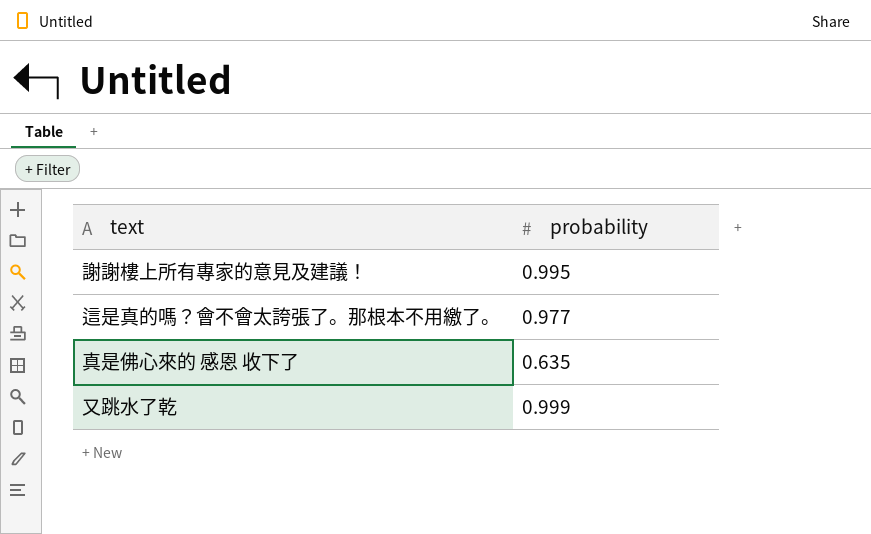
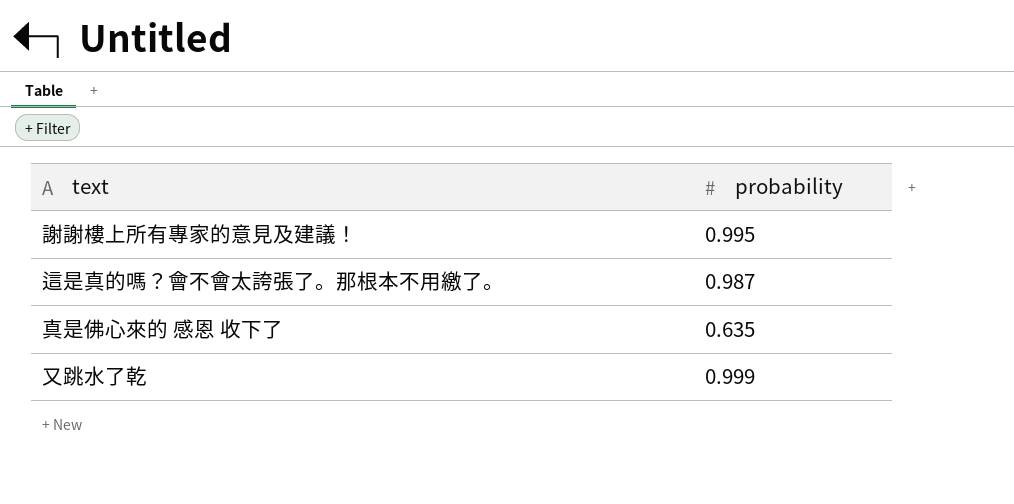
這是真的嗎？會不會太誇張了。那根本不用繳了。 | probability: 0.977 -> 0.987

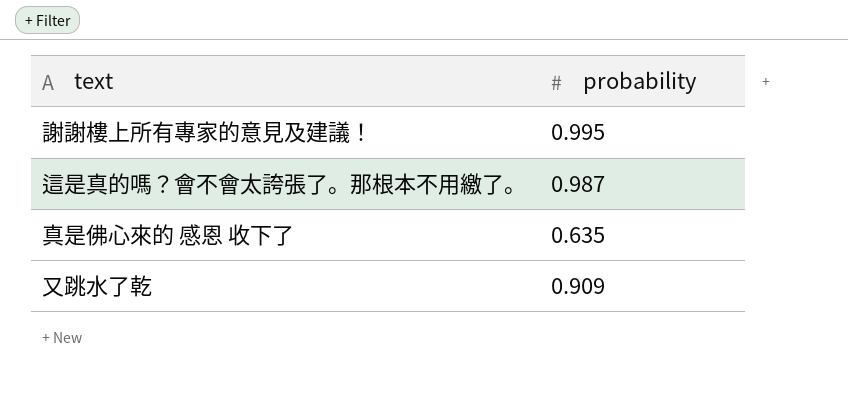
又跳水了乾 | probability: 0.999 -> 0.909

